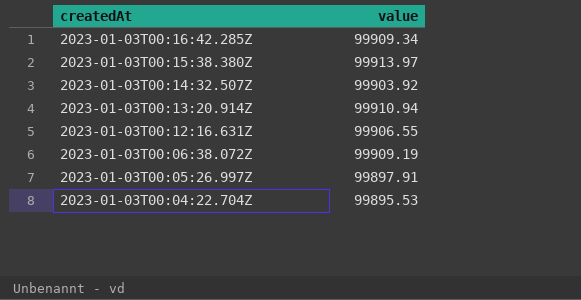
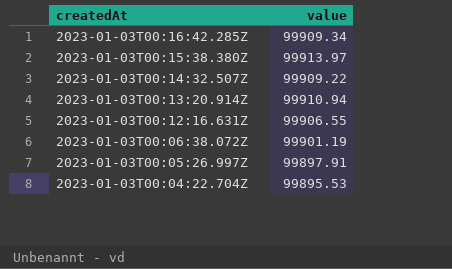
2023-01-03T00:14:32.507Z | value: 99903.92 -> 99909.22
2023-01-03T00:06:38.072Z | value: 99909.19 -> 99901.19

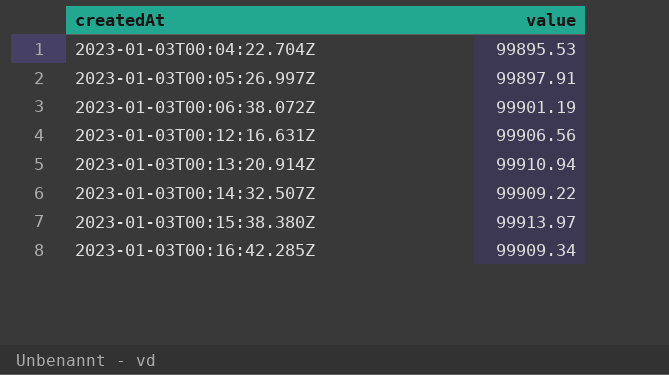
row order: createdAt descending -> createdAt ascending
2023-01-03T00:12:16.631Z | value: 99906.55 -> 99906.56

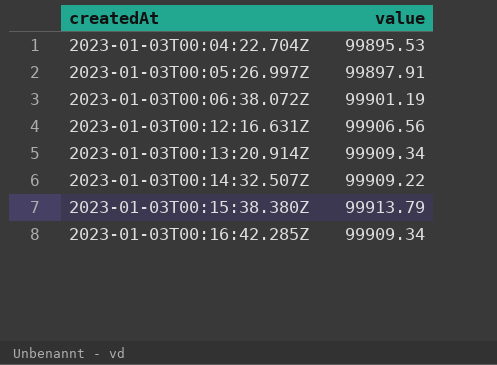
2023-01-03T00:13:20.914Z | value: 99910.94 -> 99909.34
2023-01-03T00:15:38.380Z | value: 99913.97 -> 99913.79

